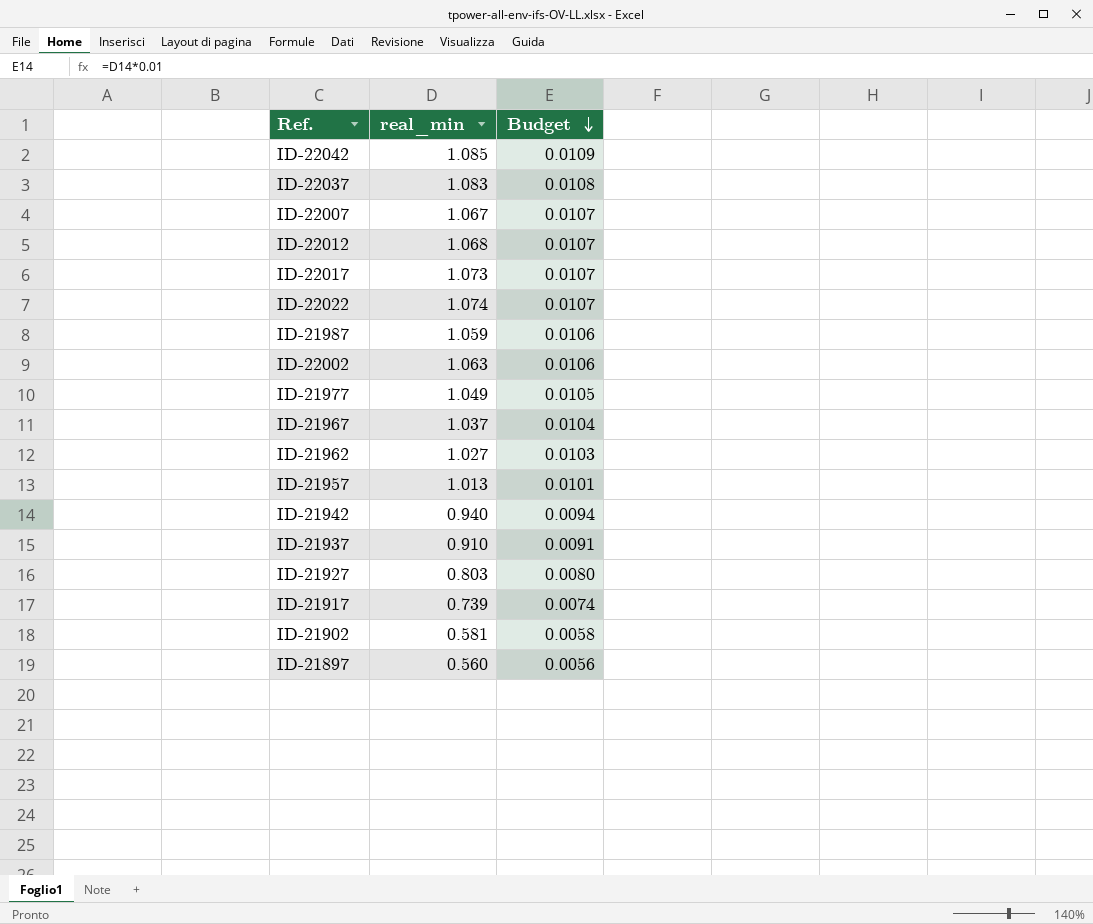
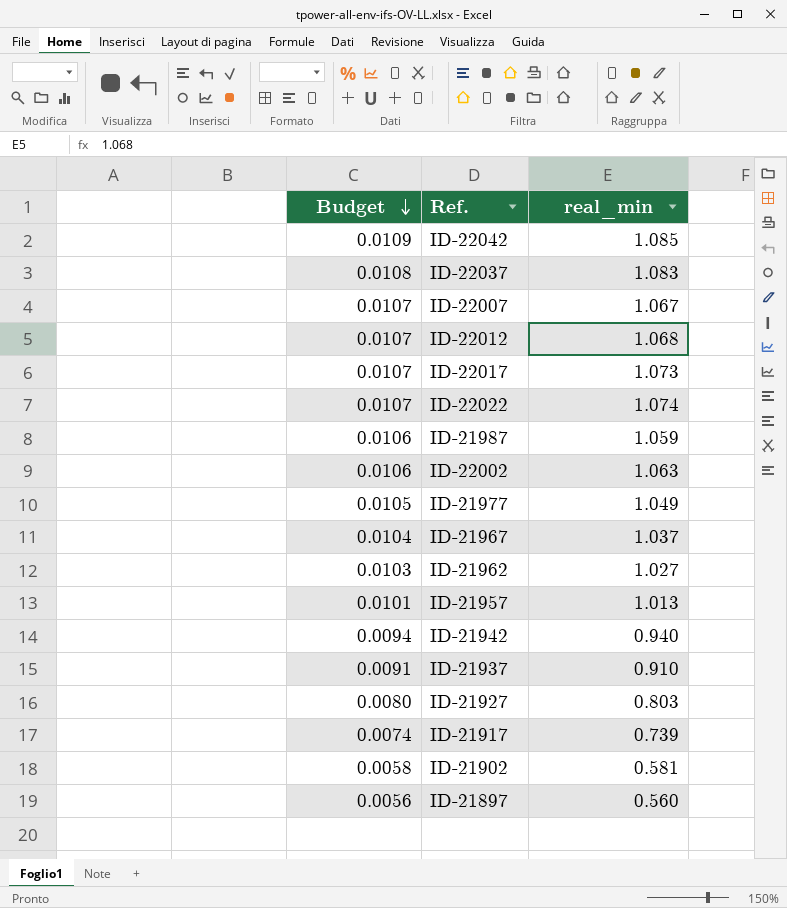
column Budget | position: 3 -> 1

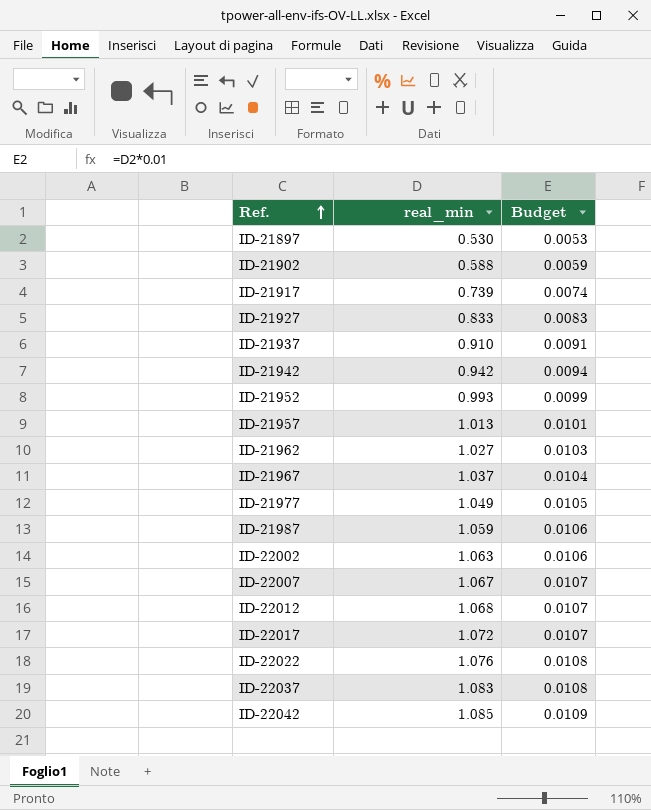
row order: Budget descending -> Ref. ascending
column Budget | position: 1 -> 3
ID-21897 | real_min: 0.560 -> 0.530
ID-21897 | Budget: 0.0056 -> 0.0053
ID-21902 | real_min: 0.581 -> 0.588
ID-21902 | Budget: 0.0058 -> 0.0059
ID-21927 | real_min: 0.803 -> 0.833
ID-21927 | Budget: 0.0080 -> 0.0083
ID-21942 | real_min: 0.940 -> 0.942
row ID-21952: none -> 0.993 | 0.0099
ID-22017 | real_min: 1.073 -> 1.072
ID-22022 | real_min: 1.074 -> 1.076
ID-22022 | Budget: 0.0107 -> 0.0108

